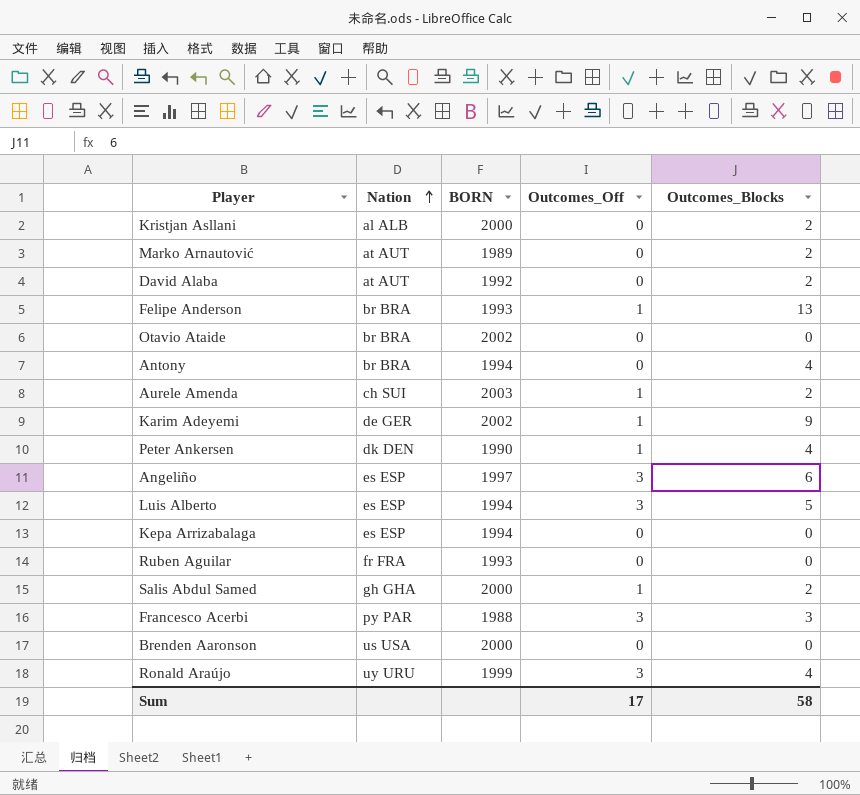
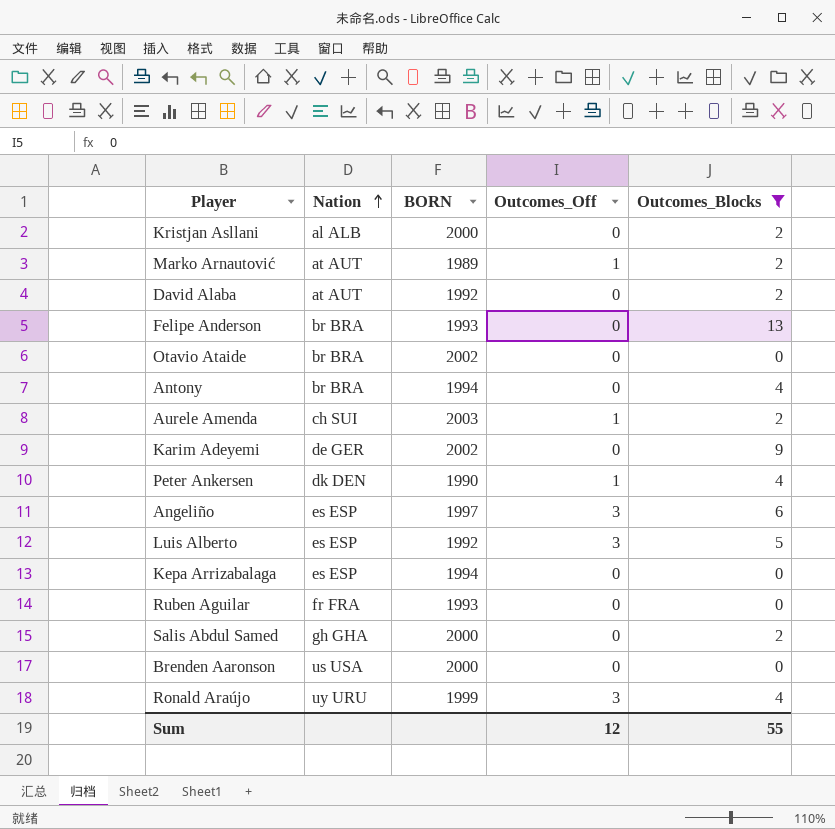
filter: none -> Outcomes_Blocks != 3
Marko Arnautović | Outcomes_Off: 0 -> 1
Felipe Anderson | Outcomes_Off: 1 -> 0
Karim Adeyemi | Outcomes_Off: 1 -> 0
Luis Alberto | BORN: 1994 -> 1992
Salis Abdul Samed | Outcomes_Off: 1 -> 0
Sum | Outcomes_Off: 17 -> 12
Sum | Outcomes_Blocks: 58 -> 55

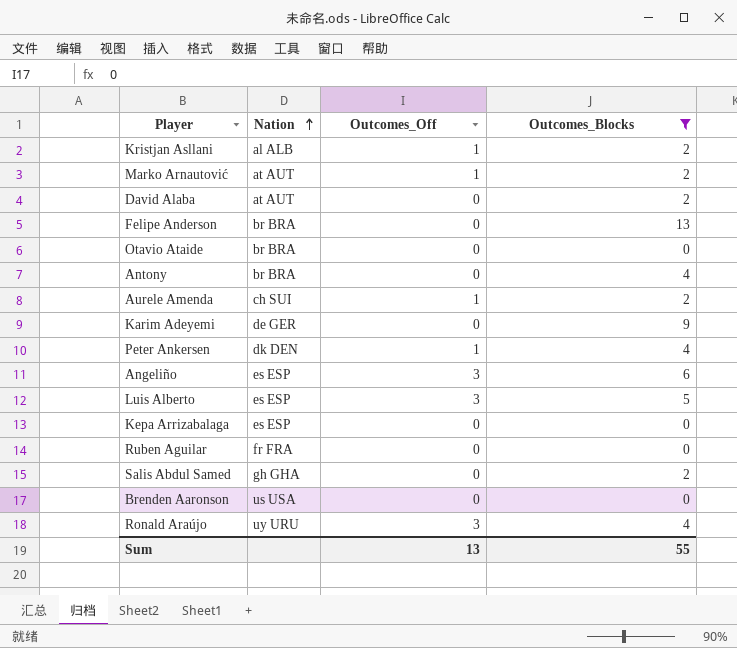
column BORN | position: 3 -> none
Kristjan Asllani | Outcomes_Off: 0 -> 1
Sum | Outcomes_Off: 12 -> 13

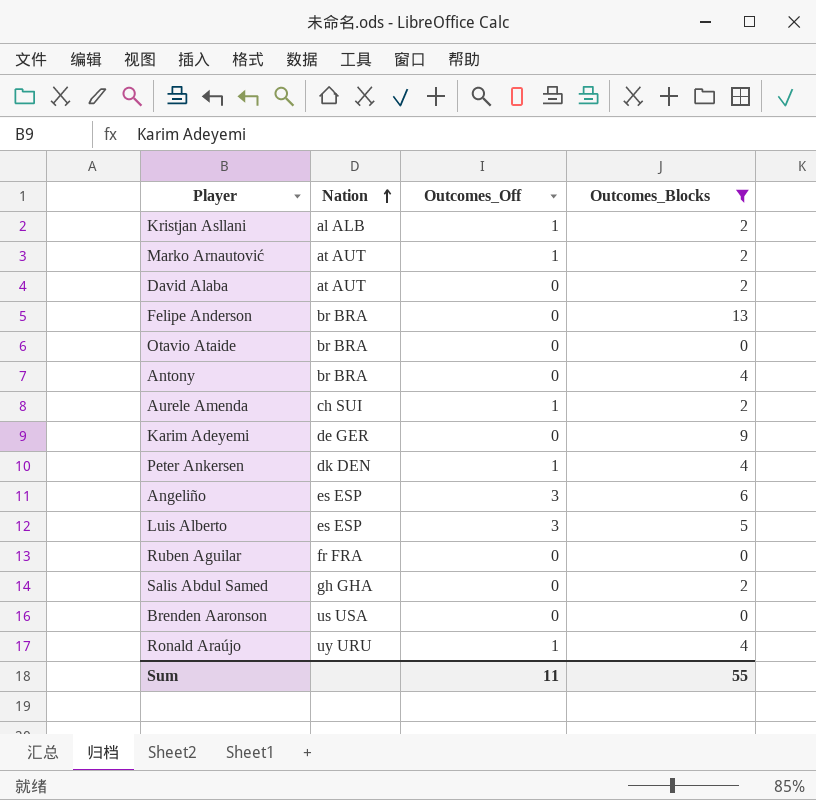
row Kepa Arrizabalaga: es ESP | 0 | 0 -> none
Ronald Araújo | Outcomes_Off: 3 -> 1
Sum | Outcomes_Off: 13 -> 11

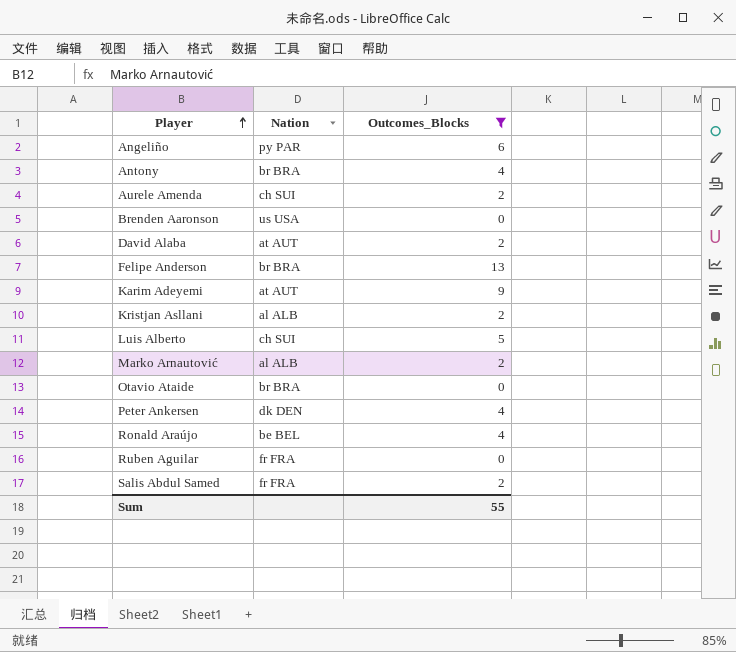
row order: Nation ascending -> Player ascending
column Outcomes_Off | position: 3 -> none
Angeliño | Nation: es ESP -> py PAR
Karim Adeyemi | Nation: de GER -> at AUT
Luis Alberto | Nation: es ESP -> ch SUI
Marko Arnautović | Nation: at AUT -> al ALB
Ronald Araújo | Nation: uy URU -> be BEL
Salis Abdul Samed | Nation: gh GHA -> fr FRA

